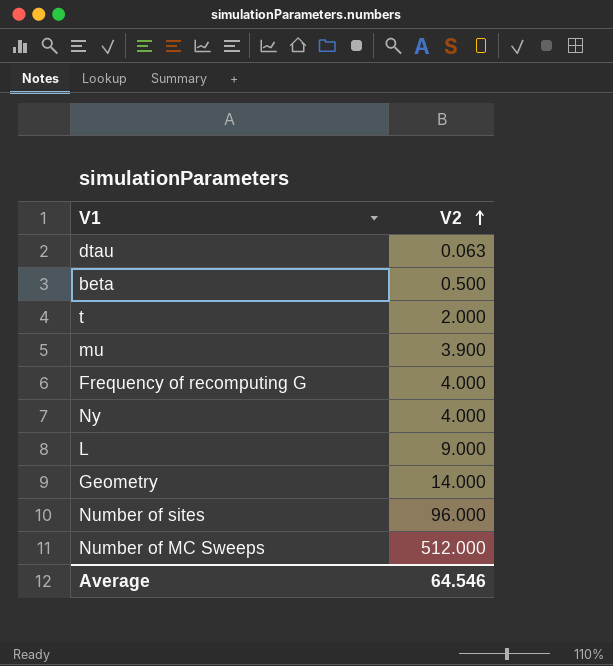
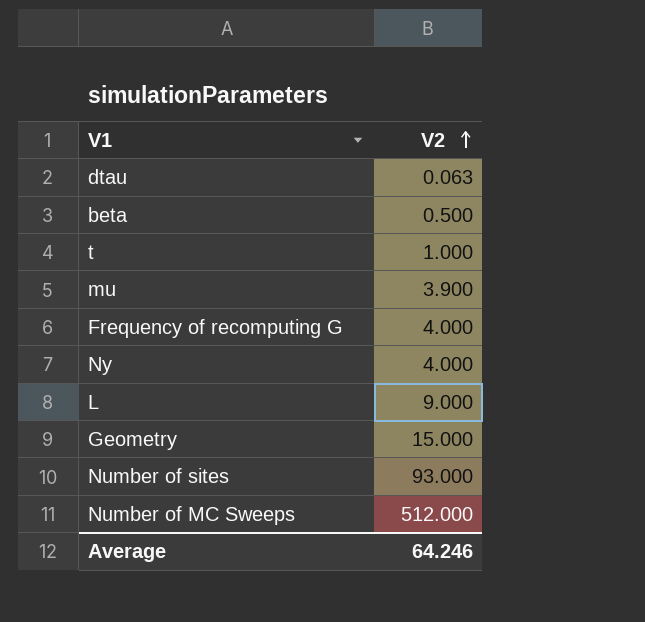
t | V2: 2.000 -> 1.000
Geometry | V2: 14.000 -> 15.000
Number of sites | V2: 96.000 -> 93.000
Average | V2: 64.546 -> 64.246

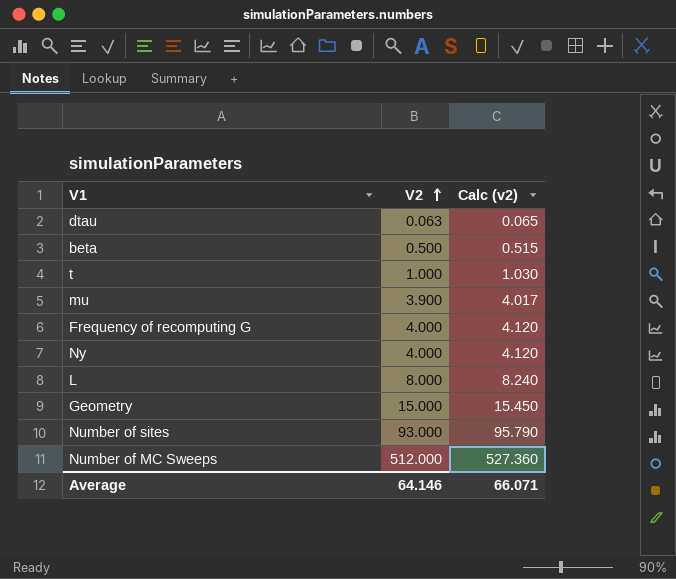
column Calc (v2) | formula: none -> [V2] * 1.03
L | V2: 9.000 -> 8.000
Average | V2: 64.246 -> 64.146

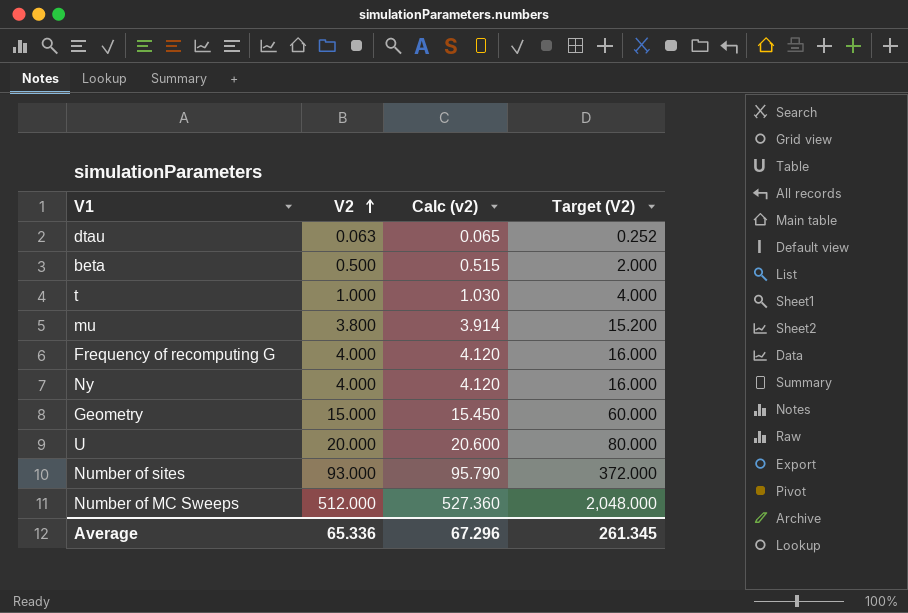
column Target (V2) | formula: none -> [V2] * 4
row L: 8.000 | 8.240 -> none
mu | V2: 3.900 -> 3.800
mu | Calc (v2): 4.017 -> 3.914
row U: none -> 20.000 | 20.600 | 80.000
Average | V2: 64.146 -> 65.336
Average | Calc (v2): 66.071 -> 67.296

